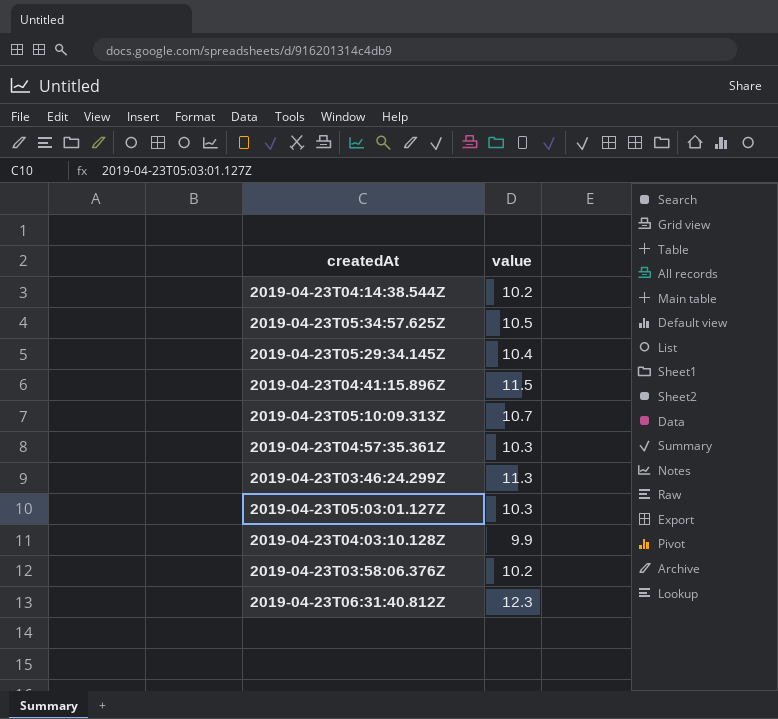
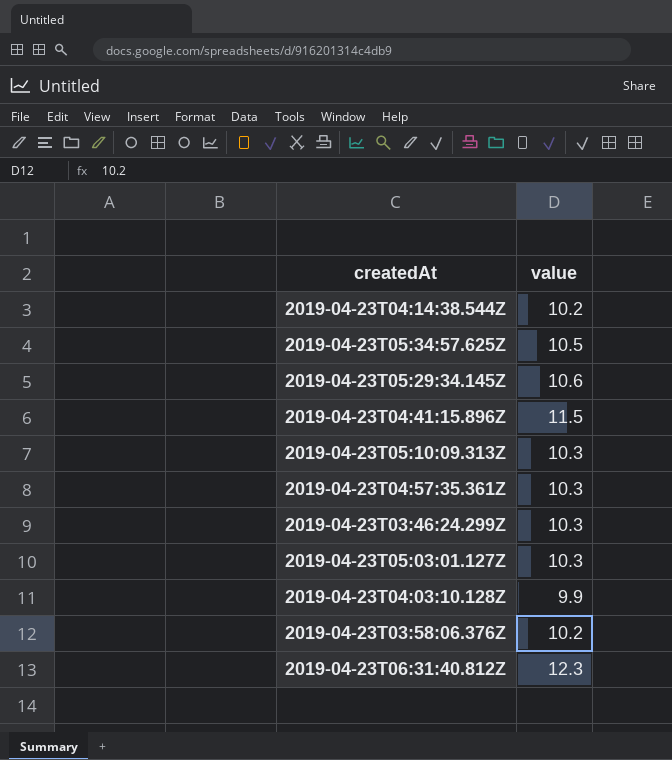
2019-04-23T05:29:34.145Z | value: 10.4 -> 10.6
2019-04-23T05:10:09.313Z | value: 10.7 -> 10.3
2019-04-23T03:46:24.299Z | value: 11.3 -> 10.3

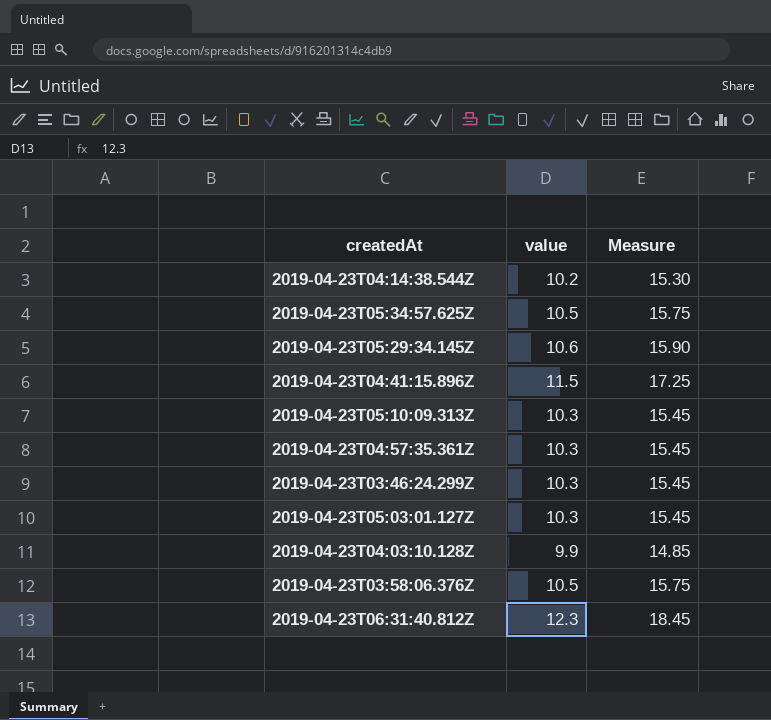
column Measure | formula: none -> [value] * 1.5
2019-04-23T03:58:06.376Z | value: 10.2 -> 10.5

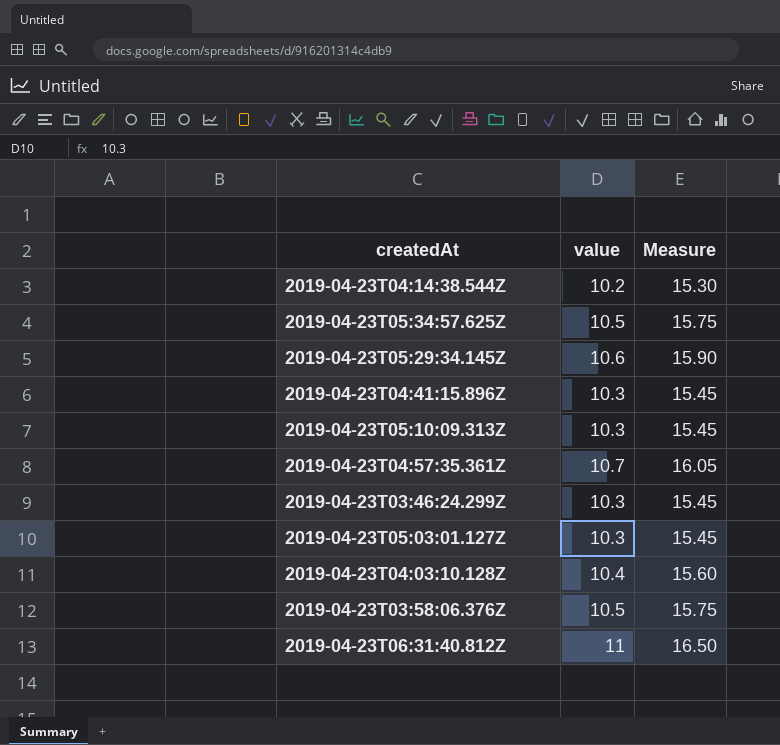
2019-04-23T04:41:15.896Z | value: 11.5 -> 10.3
2019-04-23T04:41:15.896Z | Measure: 17.25 -> 15.45
2019-04-23T04:57:35.361Z | value: 10.3 -> 10.7
2019-04-23T04:57:35.361Z | Measure: 15.45 -> 16.05
2019-04-23T04:03:10.128Z | value: 9.9 -> 10.4
2019-04-23T04:03:10.128Z | Measure: 14.85 -> 15.60
2019-04-23T06:31:40.812Z | value: 12.3 -> 11
2019-04-23T06:31:40.812Z | Measure: 18.45 -> 16.50

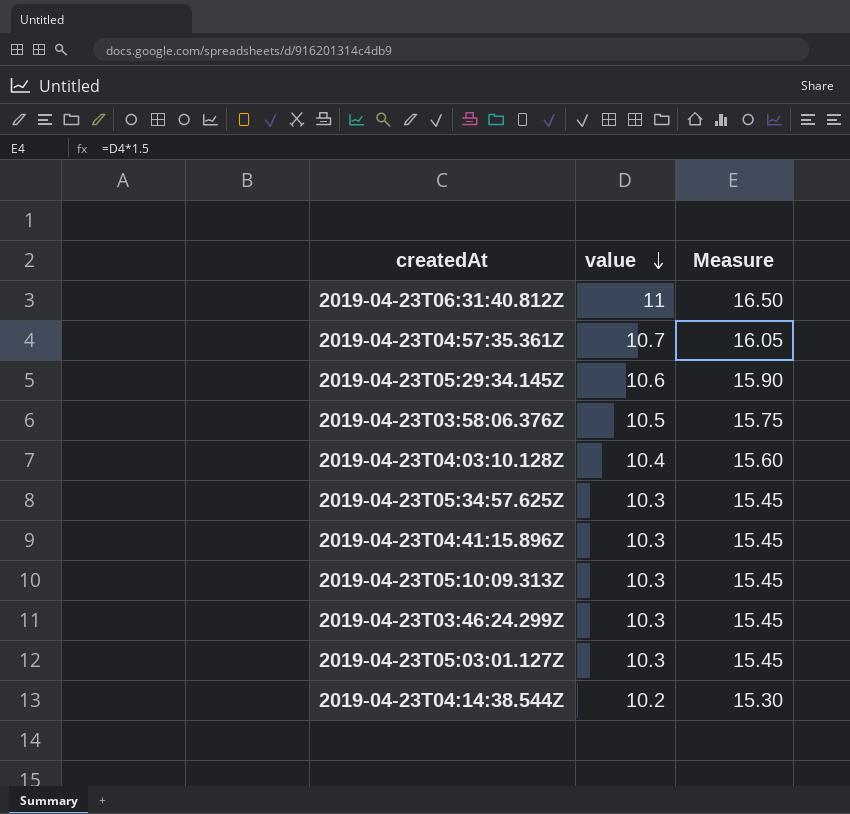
row order: none -> value descending
2019-04-23T05:34:57.625Z | value: 10.5 -> 10.3
2019-04-23T05:34:57.625Z | Measure: 15.75 -> 15.45

